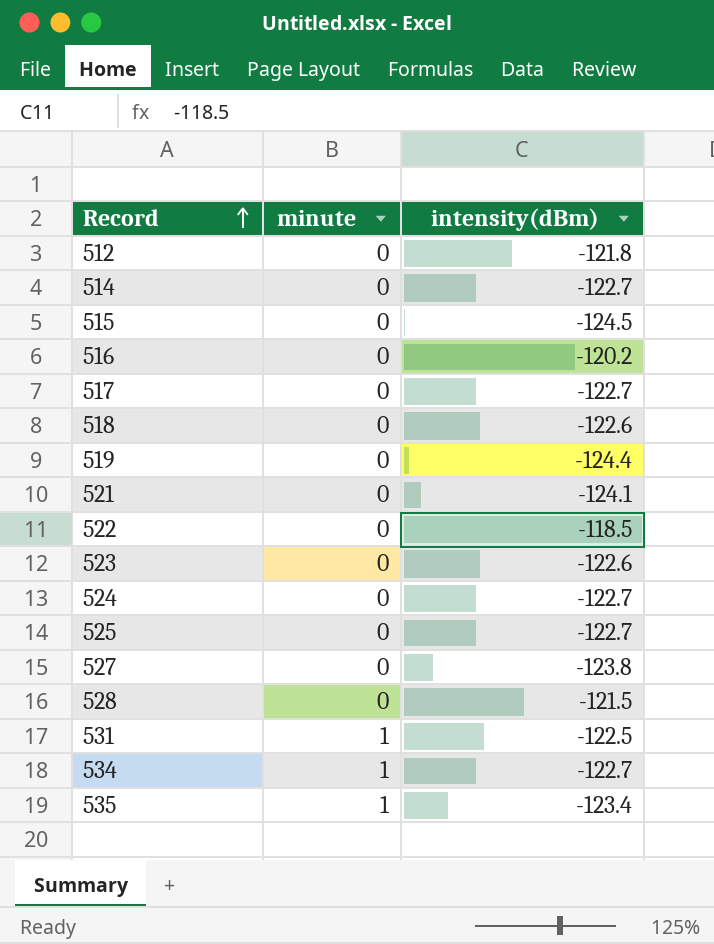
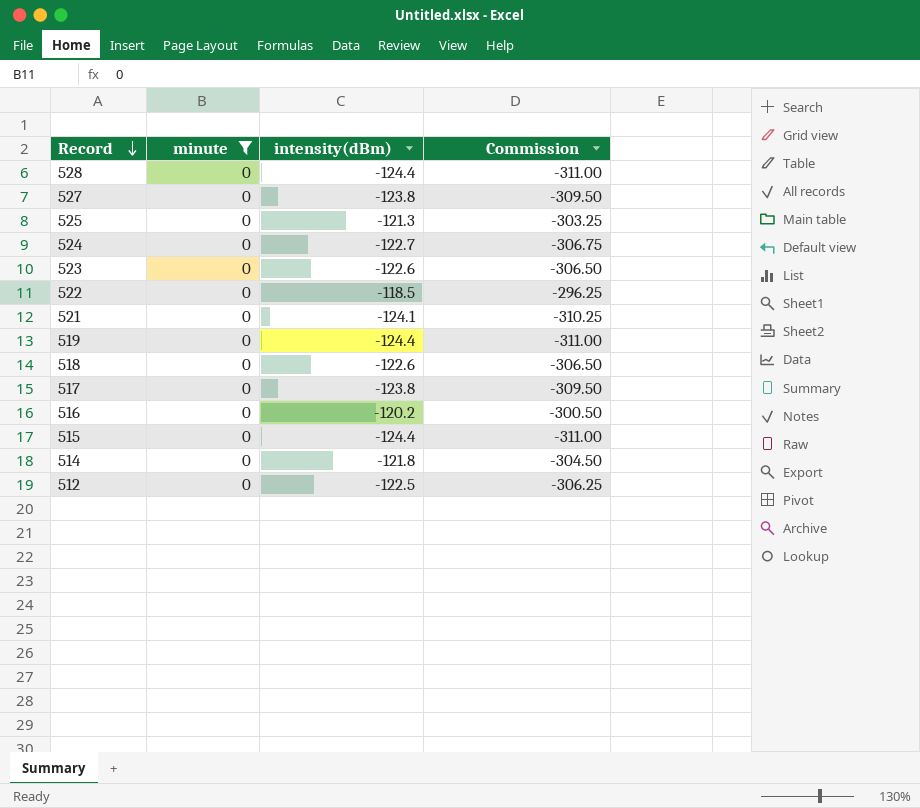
filter: none -> minute = 0
row order: Record ascending -> Record descending
column Commission | formula: none -> [intensity(dBm)] * 2.5
528 | intensity(dBm): -121.5 -> -124.4
525 | intensity(dBm): -122.7 -> -121.3
517 | intensity(dBm): -122.7 -> -123.8
515 | intensity(dBm): -124.5 -> -124.4
514 | intensity(dBm): -122.7 -> -121.8
512 | intensity(dBm): -121.8 -> -122.5

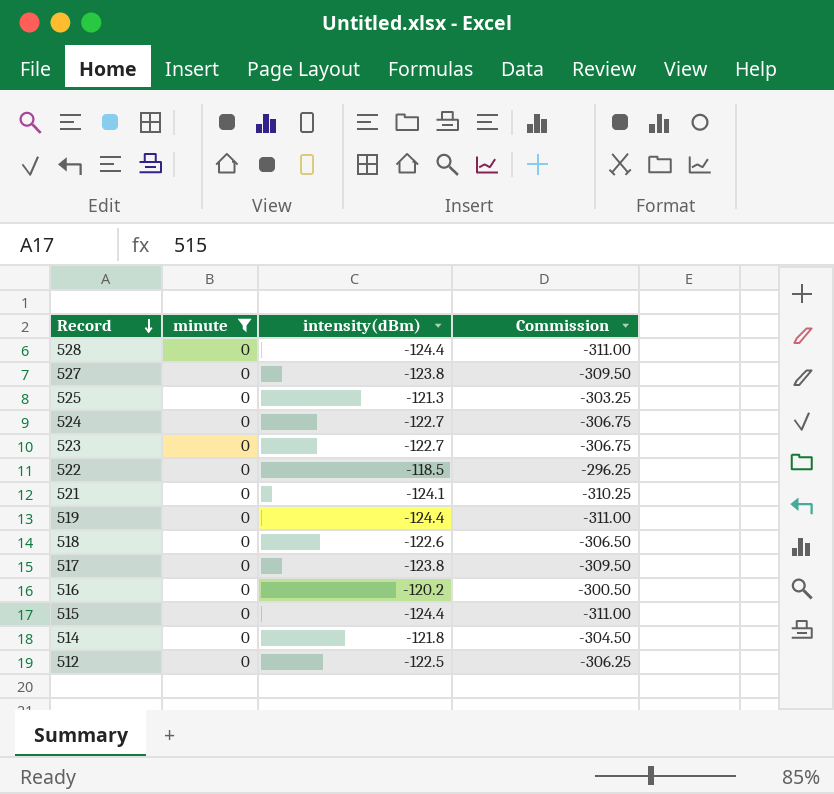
523 | intensity(dBm): -122.6 -> -122.7
523 | Commission: -306.50 -> -306.75

